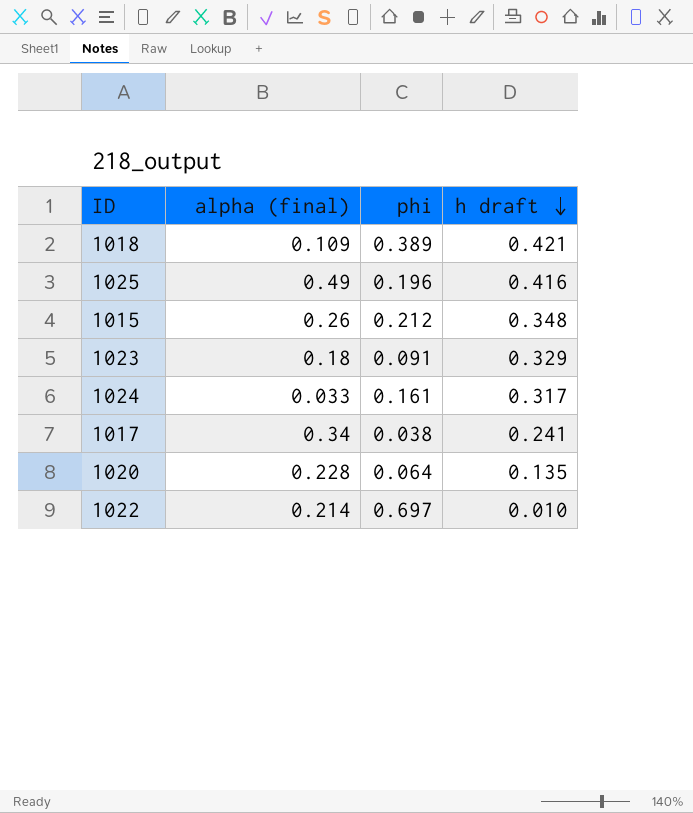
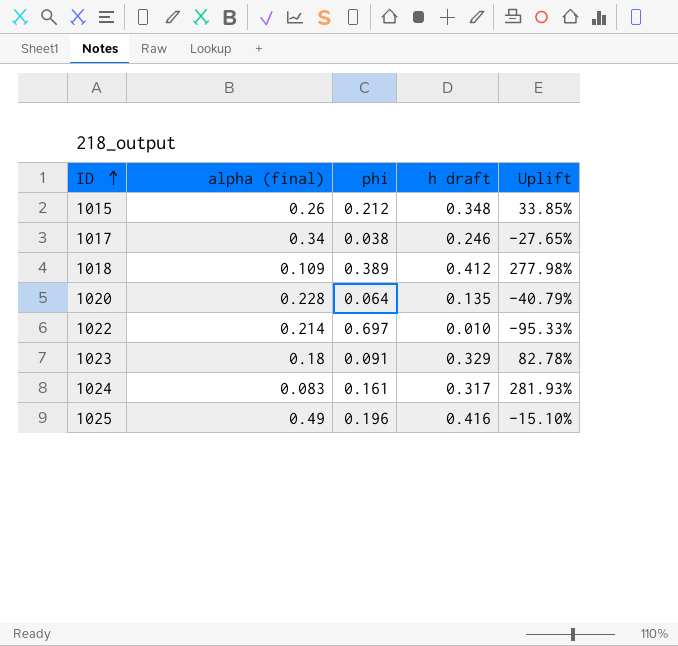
row order: h draft descending -> ID ascending
column Uplift | formula: none -> ([h draft] - [alpha (final)]) / [alpha (final)]
1017 | h draft: 0.241 -> 0.246
1018 | h draft: 0.421 -> 0.412
1024 | alpha (final): 0.033 -> 0.083

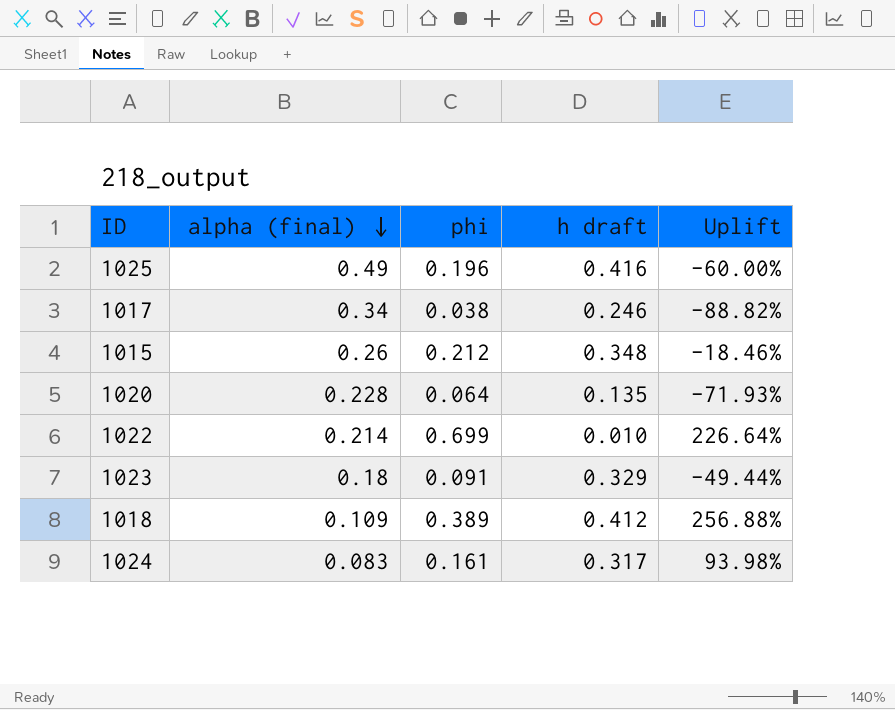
row order: ID ascending -> alpha (final) descending
column Uplift | formula: ([h draft] - [alpha (final)]) / [alpha (final)] -> ([phi] - [alpha (final)]) / [alpha (final)]
1022 | phi: 0.697 -> 0.699

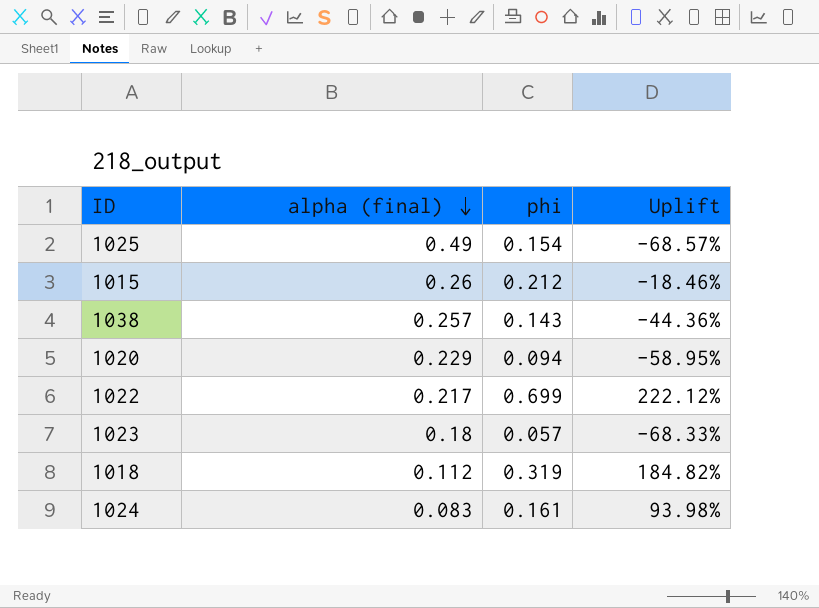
column h draft | position: 4 -> none
row 1017: 0.34 | 0.038 | 0.246 | -88.82% -> none
1025 | phi: 0.196 -> 0.154
1025 | Uplift: -60.00% -> -68.57%
row 1038: none -> 0.257 | 0.143 | -44.36%
1020 | alpha (final): 0.228 -> 0.229
1020 | phi: 0.064 -> 0.094
1020 | Uplift: -71.93% -> -58.95%
1022 | alpha (final): 0.214 -> 0.217
1022 | Uplift: 226.64% -> 222.12%
1023 | phi: 0.091 -> 0.057
1023 | Uplift: -49.44% -> -68.33%
1018 | alpha (final): 0.109 -> 0.112
1018 | phi: 0.389 -> 0.319
1018 | Uplift: 256.88% -> 184.82%

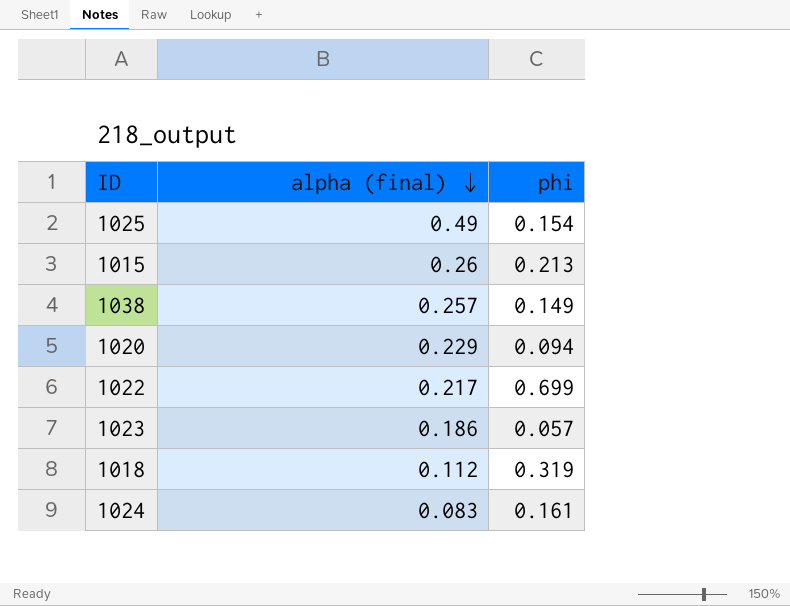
column Uplift | formula: ([phi] - [alpha (final)]) / [alpha (final)] -> none
1015 | phi: 0.212 -> 0.213
1038 | phi: 0.143 -> 0.149
1023 | alpha (final): 0.18 -> 0.186

